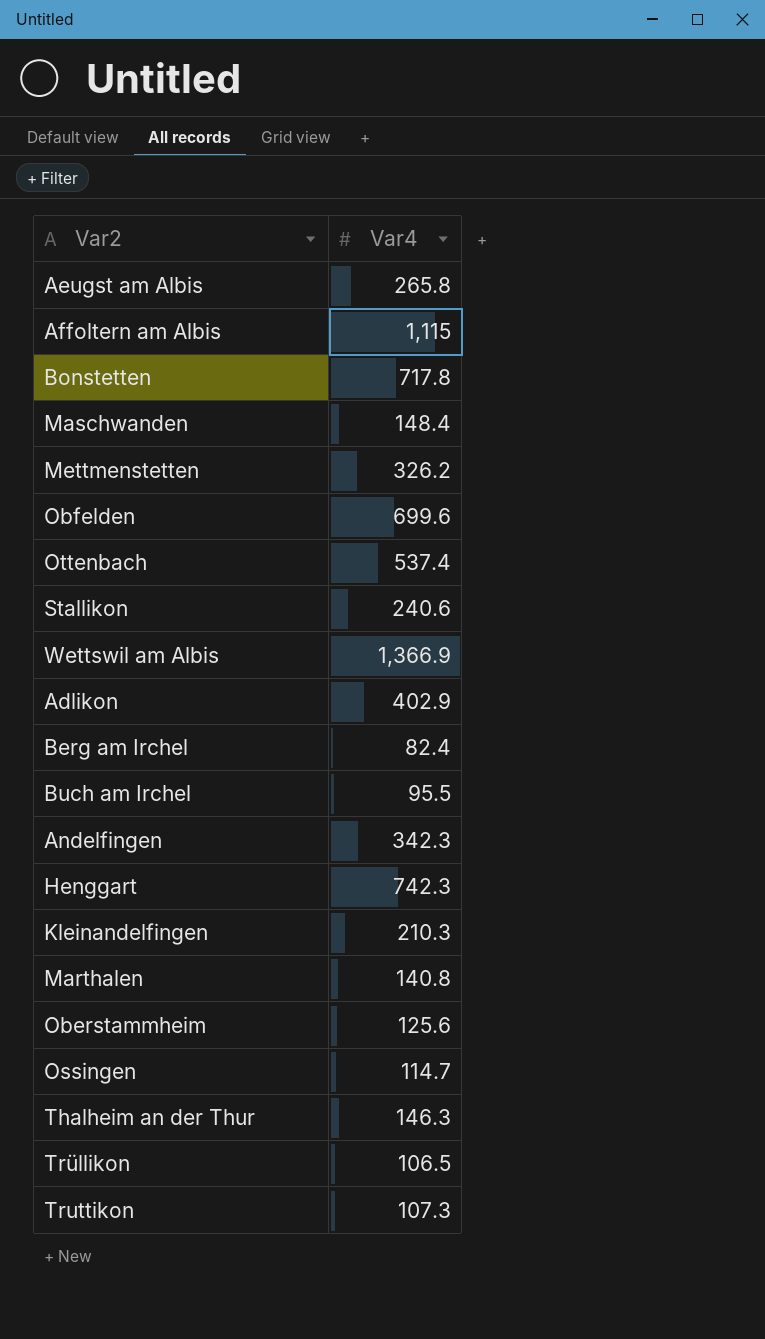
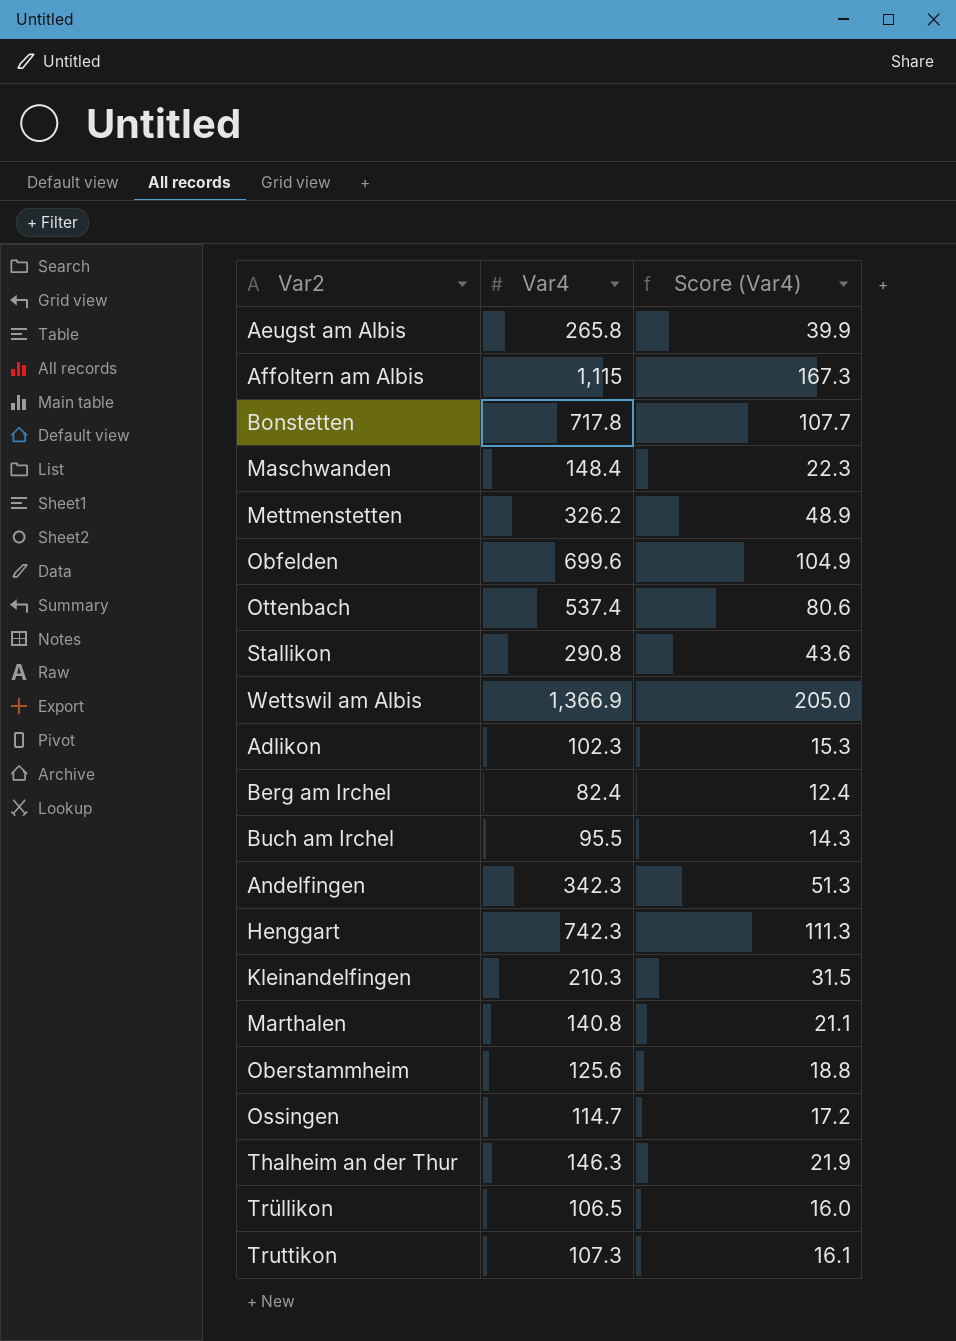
column Score (Var4) | formula: none -> [Var4] * 0.15
Stallikon | Var4: 240.6 -> 290.8
Adlikon | Var4: 402.9 -> 102.3

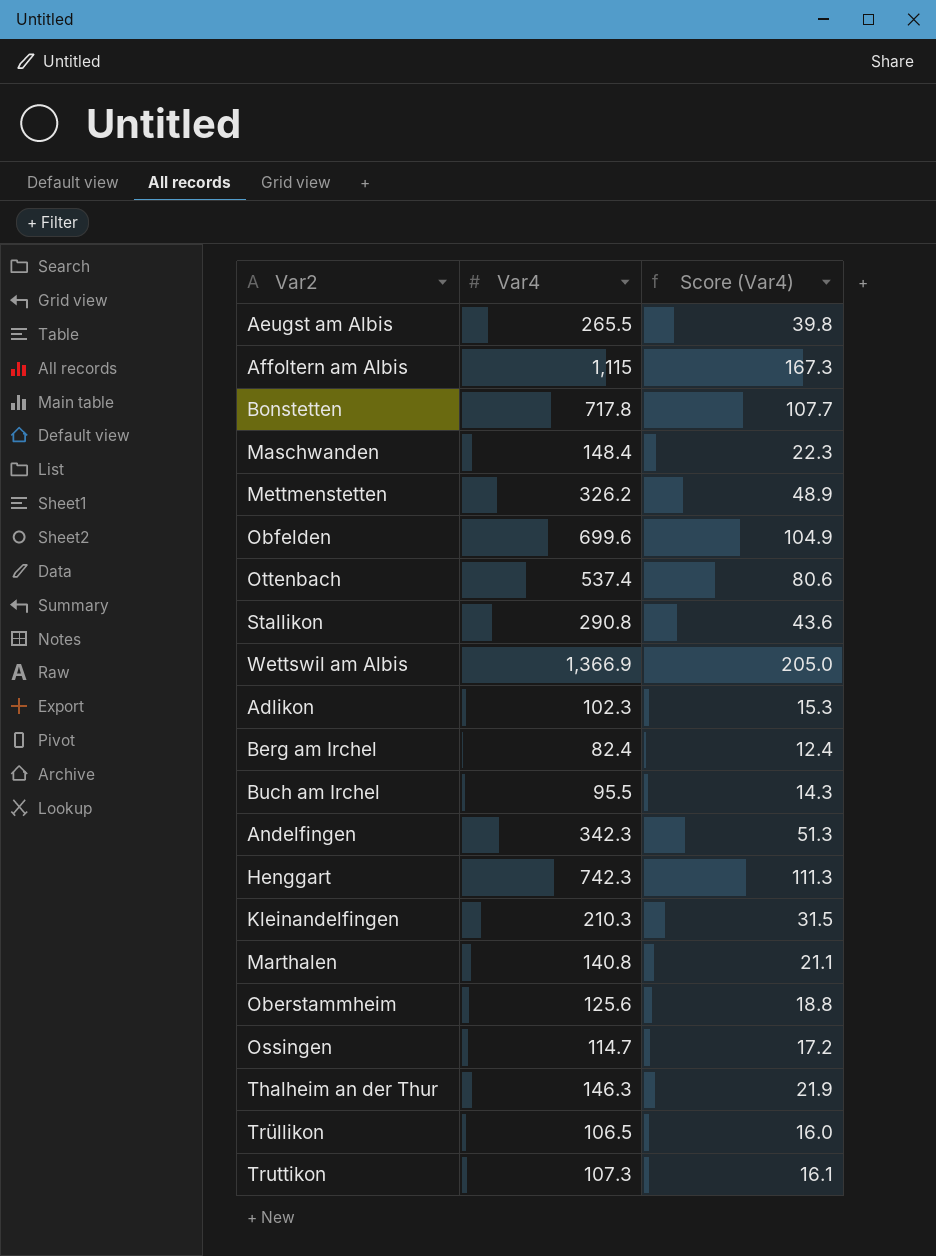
Aeugst am Albis | Var4: 265.8 -> 265.5
Aeugst am Albis | Score (Var4): 39.9 -> 39.8

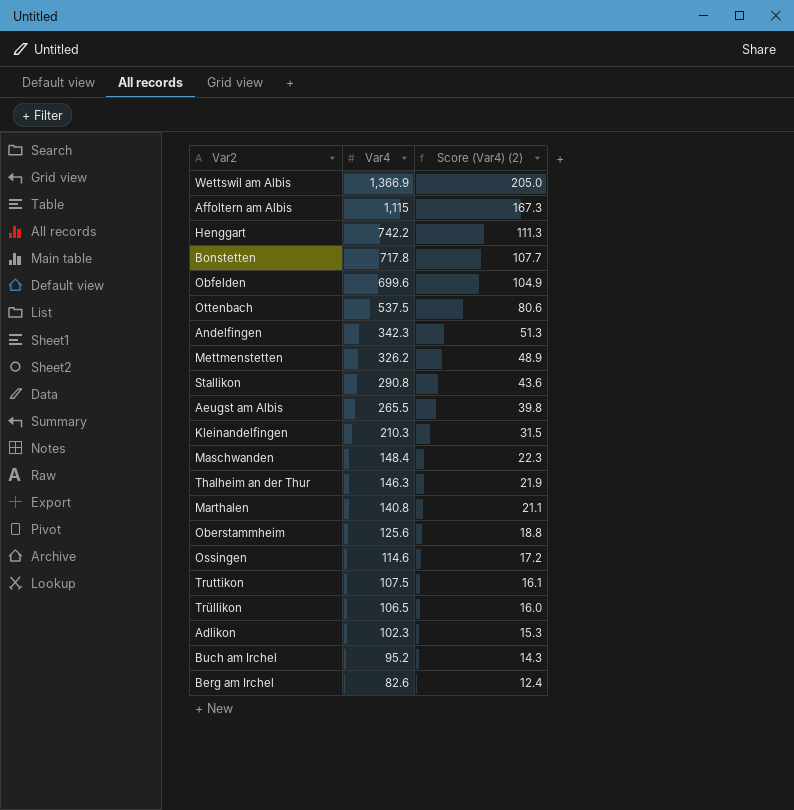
row order: none -> Var4 descending
column name: Score (Var4) -> Score (Var4) (2)
Henggart | Var4: 742.3 -> 742.2
Ottenbach | Var4: 537.4 -> 537.5
Ossingen | Var4: 114.7 -> 114.6
Truttikon | Var4: 107.3 -> 107.5
Buch am Irchel | Var4: 95.5 -> 95.2
Berg am Irchel | Var4: 82.4 -> 82.6

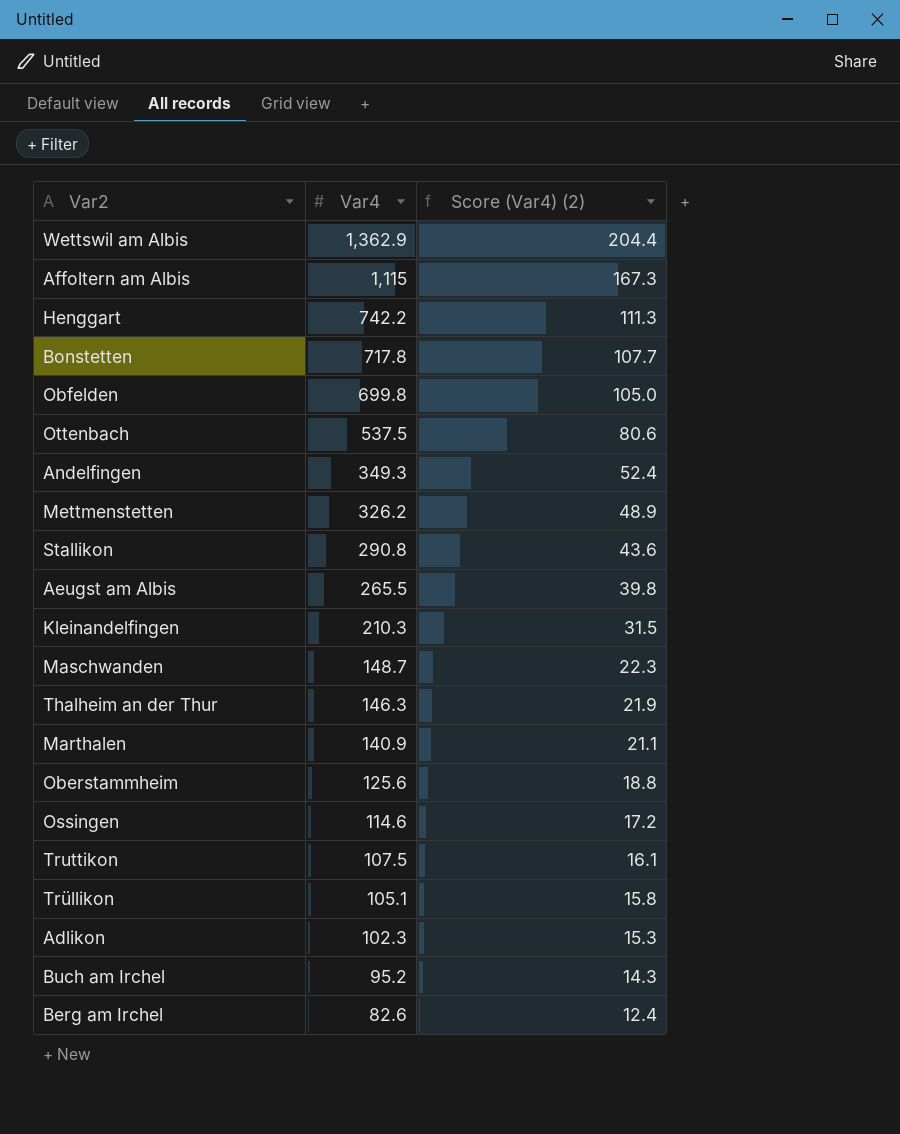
Wettswil am Albis | Var4: 1,366.9 -> 1,362.9
Wettswil am Albis | Score (Var4) (2): 205.0 -> 204.4
Obfelden | Var4: 699.6 -> 699.8
Obfelden | Score (Var4) (2): 104.9 -> 105.0
Andelfingen | Var4: 342.3 -> 349.3
Andelfingen | Score (Var4) (2): 51.3 -> 52.4
Maschwanden | Var4: 148.4 -> 148.7
Marthalen | Var4: 140.8 -> 140.9
Trüllikon | Var4: 106.5 -> 105.1
Trüllikon | Score (Var4) (2): 16.0 -> 15.8

